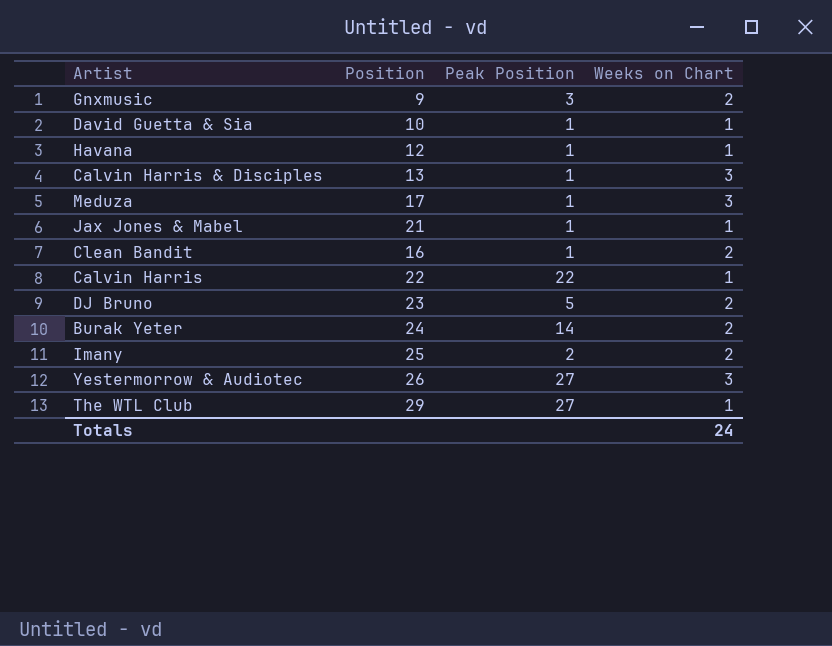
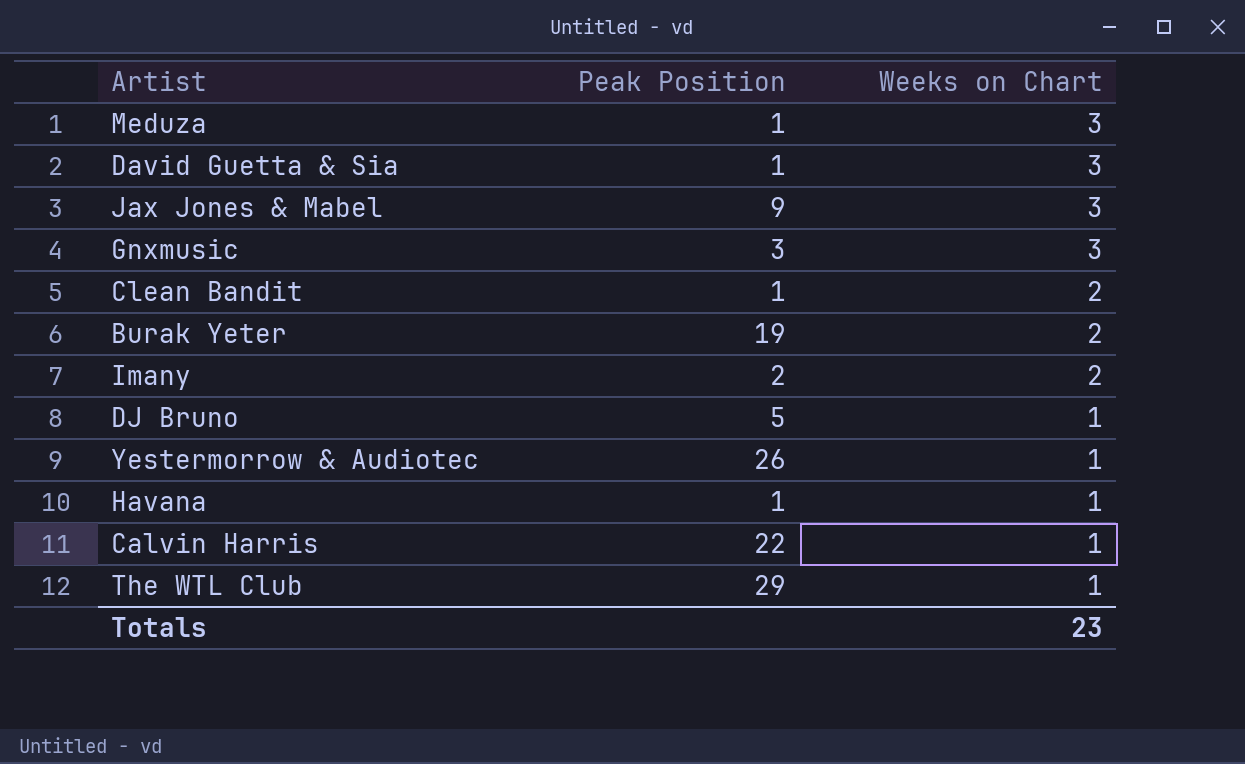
row order: none -> Weeks on Chart descending
column Position | position: 2 -> none
row Calvin Harris & Disciples: 13 | 1 | 3 -> none
David Guetta & Sia | Weeks on Chart: 1 -> 3
Jax Jones & Mabel | Peak Position: 1 -> 9
Jax Jones & Mabel | Weeks on Chart: 1 -> 3
Gnxmusic | Weeks on Chart: 2 -> 3
Burak Yeter | Peak Position: 14 -> 19
DJ Bruno | Weeks on Chart: 2 -> 1
Yestermorrow & Audiotec | Peak Position: 27 -> 26
Yestermorrow & Audiotec | Weeks on Chart: 3 -> 1
The WTL Club | Peak Position: 27 -> 29
Totals | Weeks on Chart: 24 -> 23

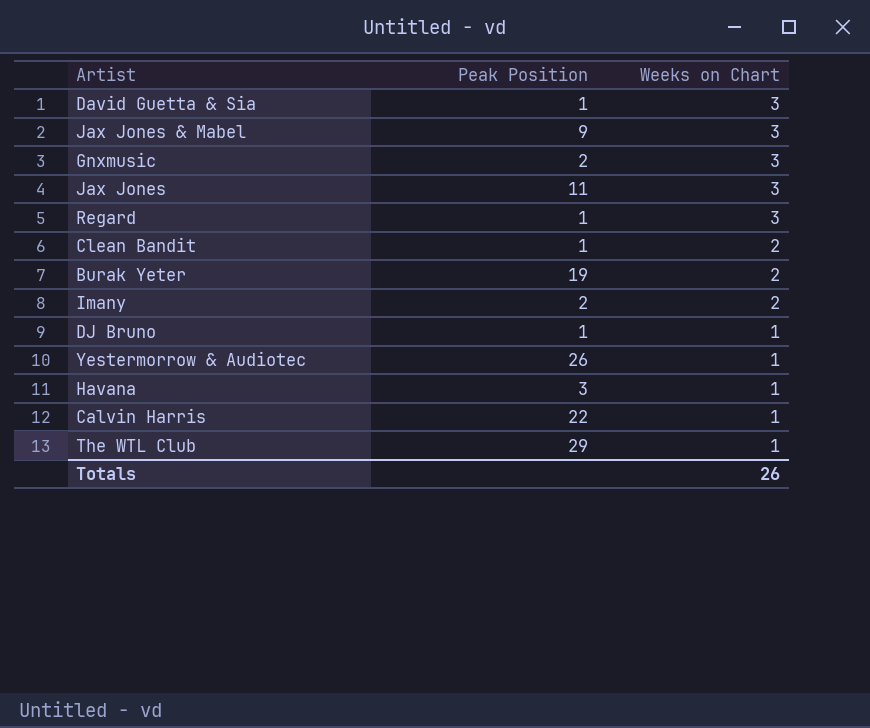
row Meduza: 1 | 3 -> none
Gnxmusic | Peak Position: 3 -> 2
row Jax Jones: none -> 11 | 3
row Regard: none -> 1 | 3
DJ Bruno | Peak Position: 5 -> 1
Havana | Peak Position: 1 -> 3
Totals | Weeks on Chart: 23 -> 26

